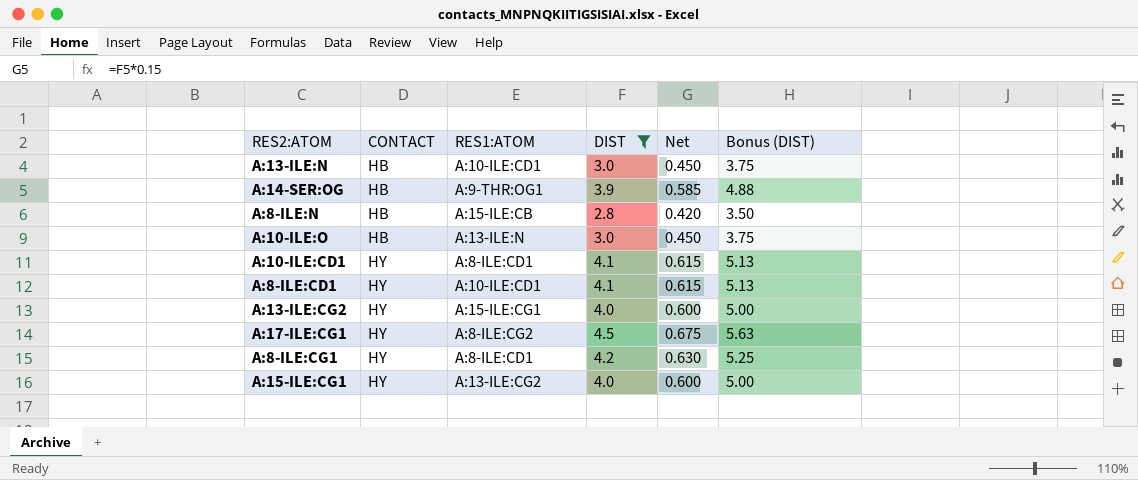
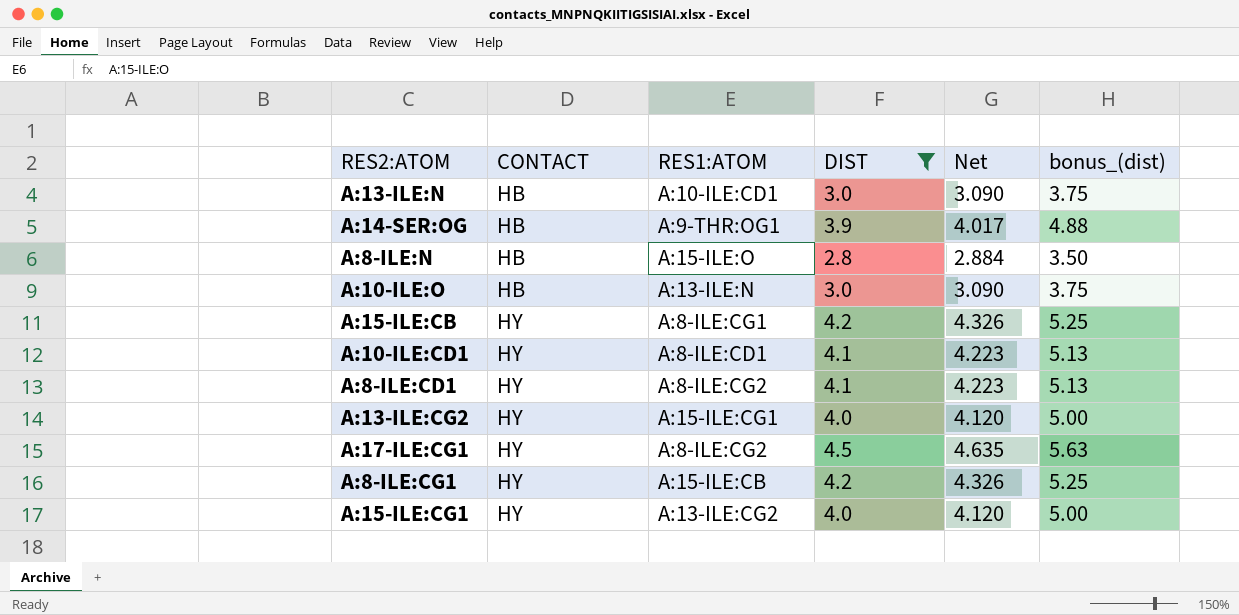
column Net | formula: [DIST] * 0.15 -> [DIST] * 1.03
column name: Bonus (DIST) -> bonus_(dist)
A:8-ILE:N | RES1:ATOM: A:15-ILE:CB -> A:15-ILE:O
row A:15-ILE:CB: none -> HY | A:8-ILE:CG1 | 4.2 | 4.326 | 5.25
A:8-ILE:CD1 | RES1:ATOM: A:10-ILE:CD1 -> A:8-ILE:CG2
A:8-ILE:CG1 | RES1:ATOM: A:8-ILE:CD1 -> A:15-ILE:CB

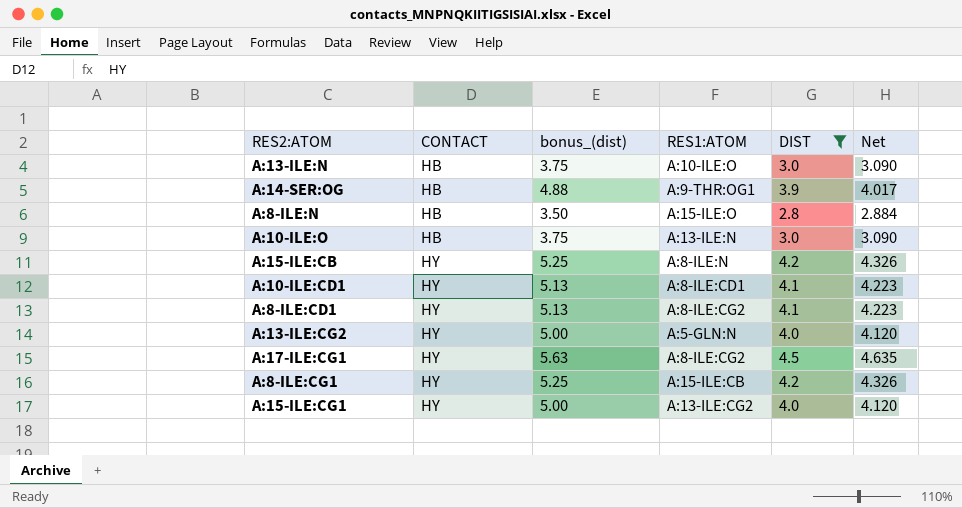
column bonus_(dist) | position: 6 -> 3
A:13-ILE:N | RES1:ATOM: A:10-ILE:CD1 -> A:10-ILE:O
A:15-ILE:CB | RES1:ATOM: A:8-ILE:CG1 -> A:8-ILE:N
A:13-ILE:CG2 | RES1:ATOM: A:15-ILE:CG1 -> A:5-GLN:N

